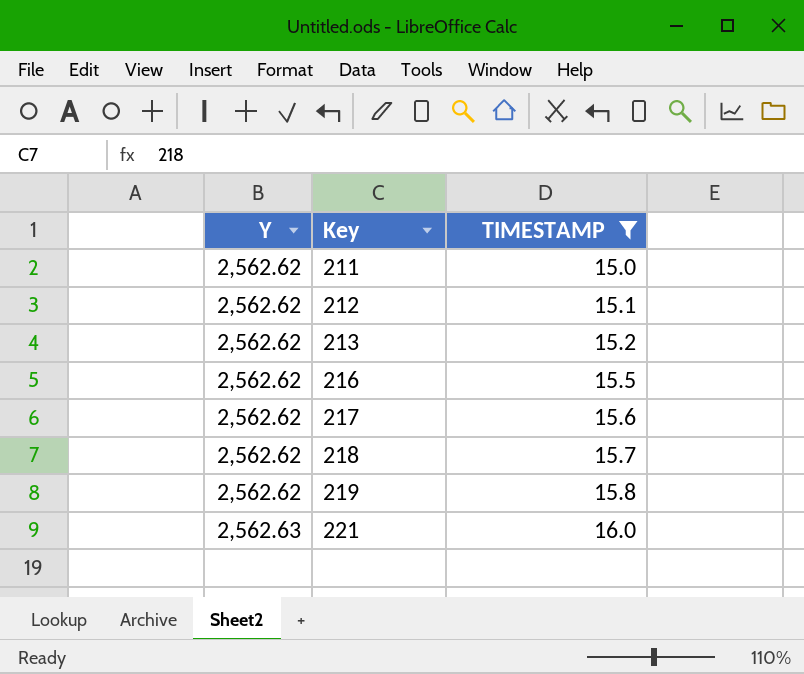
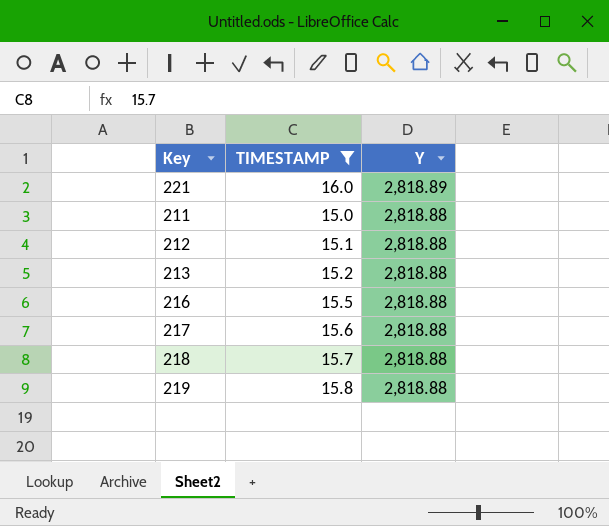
row order: Y ascending -> Y descending
column Y | position: 1 -> 3
221 | Y: 2,562.63 -> 2,818.89
211 | Y: 2,562.62 -> 2,818.88
212 | Y: 2,562.62 -> 2,818.88
213 | Y: 2,562.62 -> 2,818.88
216 | Y: 2,562.62 -> 2,818.88
217 | Y: 2,562.62 -> 2,818.88
218 | Y: 2,562.62 -> 2,818.88
219 | Y: 2,562.62 -> 2,818.88

